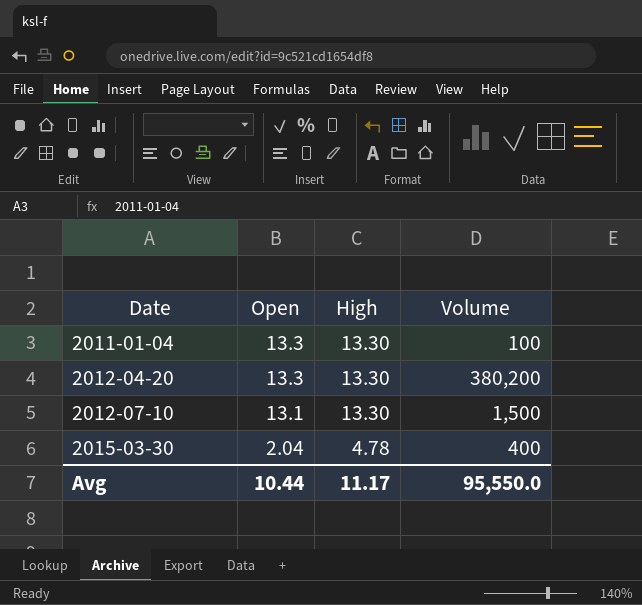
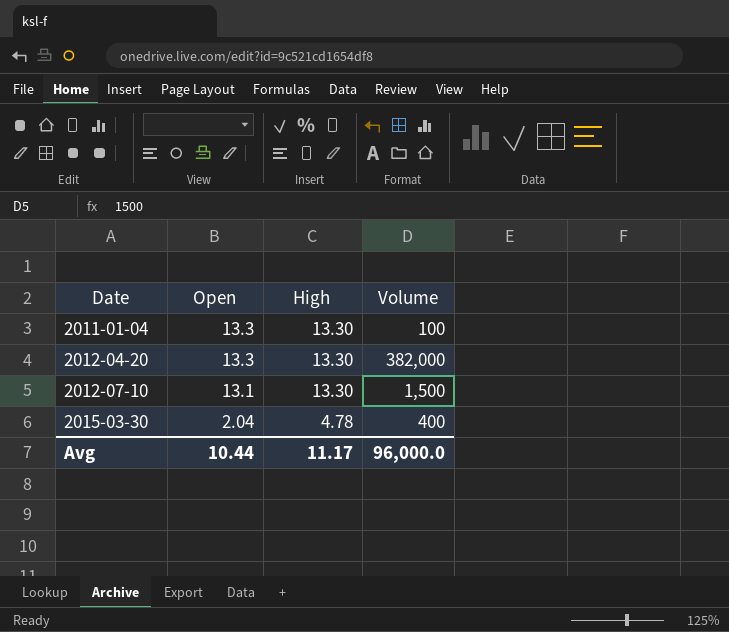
2012-04-20 | Volume: 380,200 -> 382,000
Avg | Volume: 95,550.0 -> 96,000.0

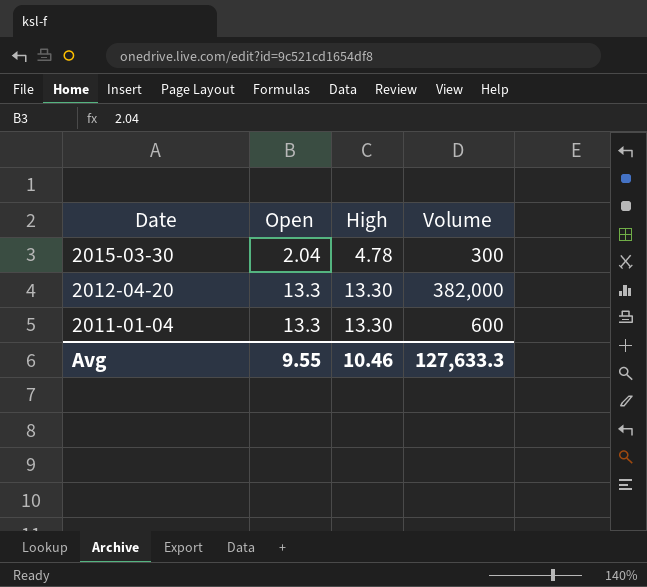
row order: Date ascending -> Date descending
row 2012-07-10: 13.1 | 13.30 | 1,500 -> none
2015-03-30 | Volume: 400 -> 300
2011-01-04 | Volume: 100 -> 600
Avg | Open: 10.44 -> 9.55
Avg | High: 11.17 -> 10.46
Avg | Volume: 96,000.0 -> 127,633.3

